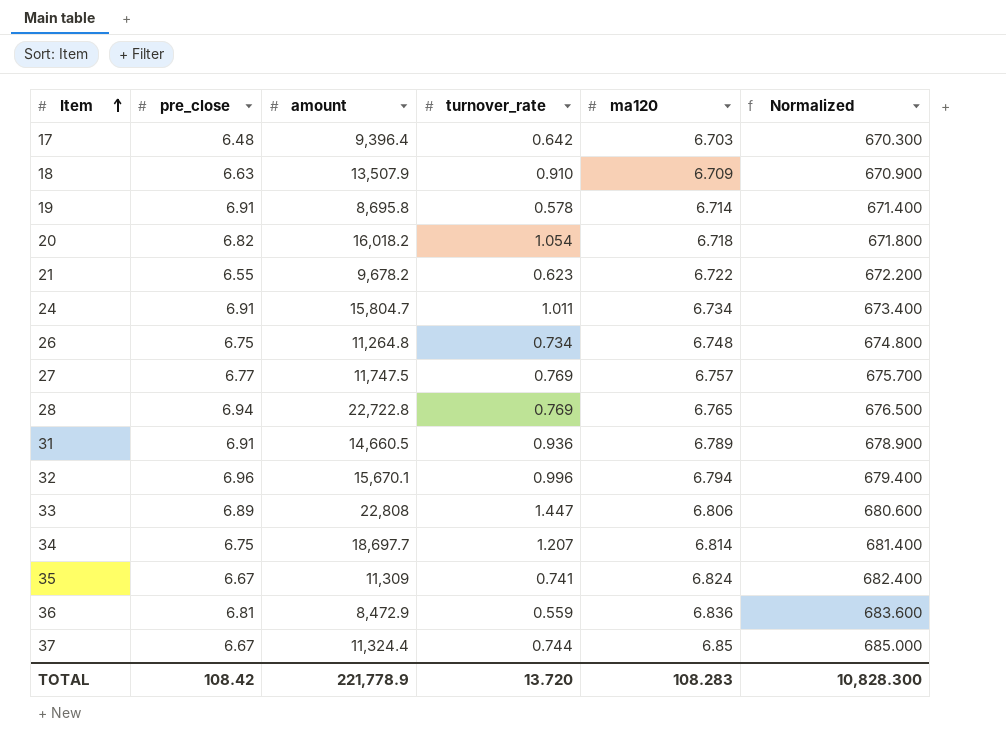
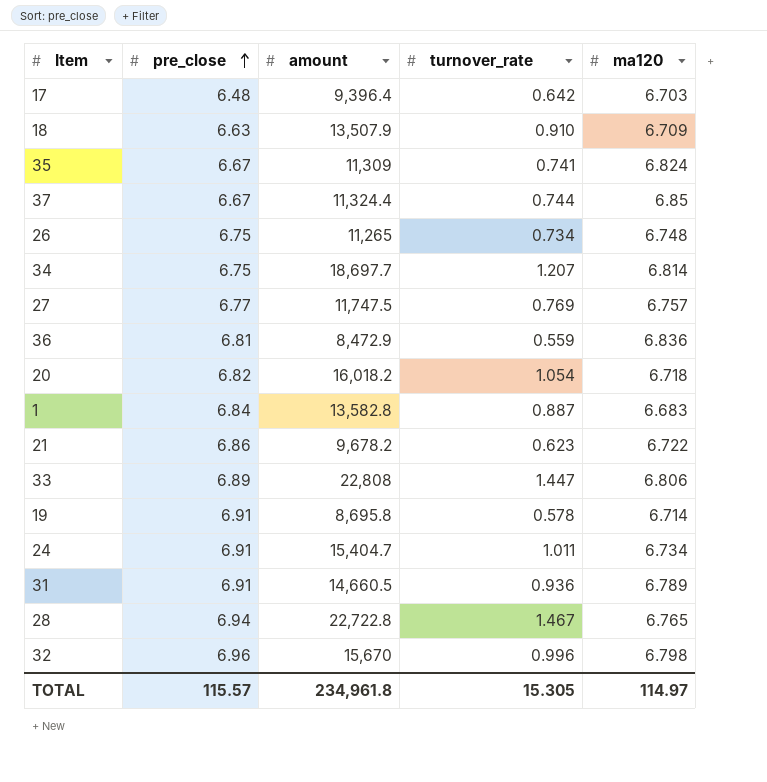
row order: Item ascending -> pre_close ascending
column Normalized | formula: [ma120] * 100 -> none
26 | amount: 11,264.8 -> 11,265
row 1: none -> 6.84 | 13,582.8 | 0.887 | 6.683
21 | pre_close: 6.55 -> 6.86
24 | amount: 15,804.7 -> 15,404.7
28 | turnover_rate: 0.769 -> 1.467
32 | amount: 15,670.1 -> 15,670
32 | ma120: 6.794 -> 6.798
TOTAL | pre_close: 108.42 -> 115.57
TOTAL | amount: 221,778.9 -> 234,961.8
TOTAL | turnover_rate: 13.720 -> 15.305
TOTAL | ma120: 108.283 -> 114.97

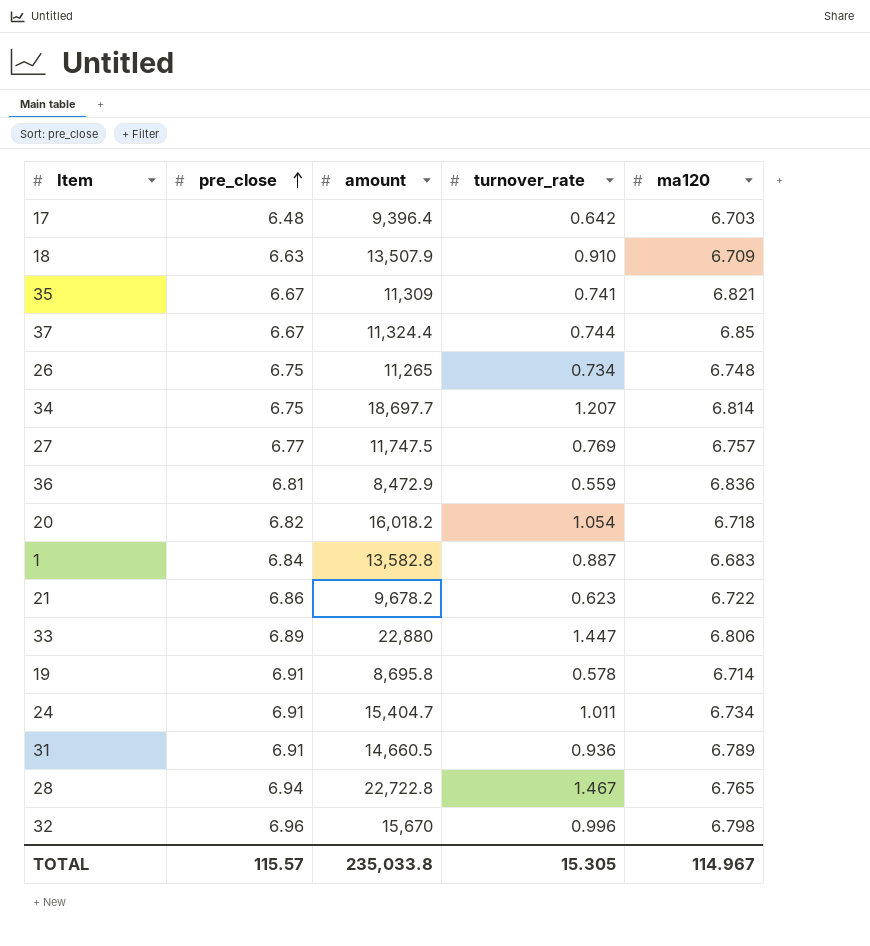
35 | ma120: 6.824 -> 6.821
33 | amount: 22,808 -> 22,880
TOTAL | amount: 234,961.8 -> 235,033.8
TOTAL | ma120: 114.97 -> 114.967

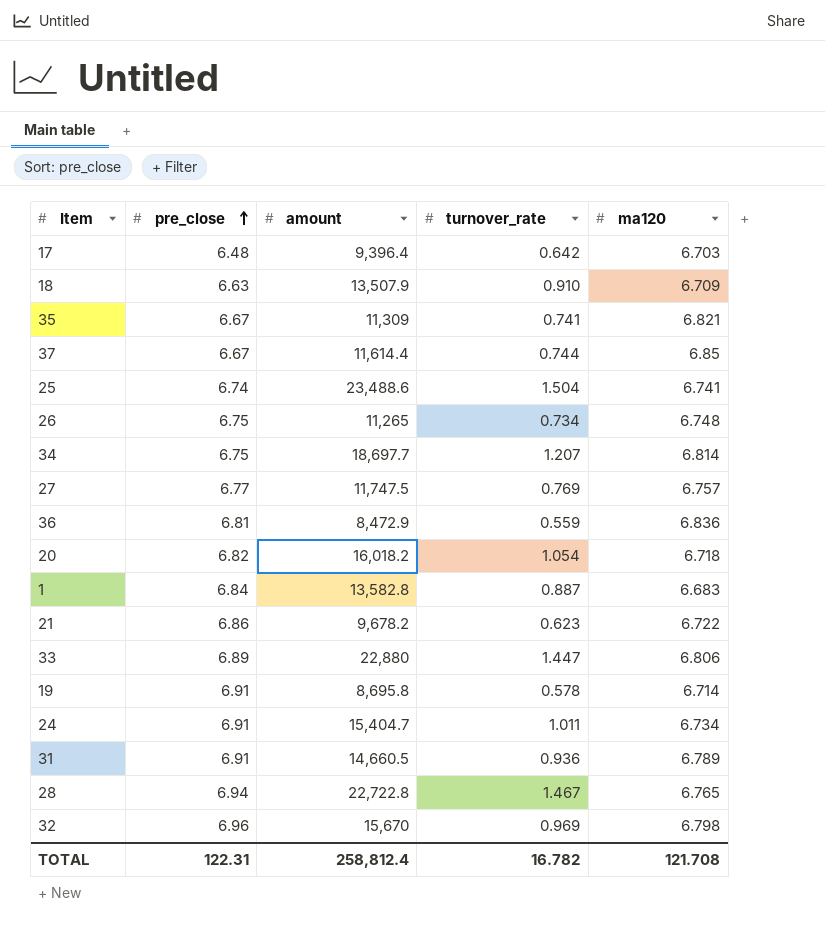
37 | amount: 11,324.4 -> 11,614.4
row 25: none -> 6.74 | 23,488.6 | 1.504 | 6.741
32 | turnover_rate: 0.996 -> 0.969
TOTAL | pre_close: 115.57 -> 122.31
TOTAL | amount: 235,033.8 -> 258,812.4
TOTAL | turnover_rate: 15.305 -> 16.782
TOTAL | ma120: 114.967 -> 121.708

